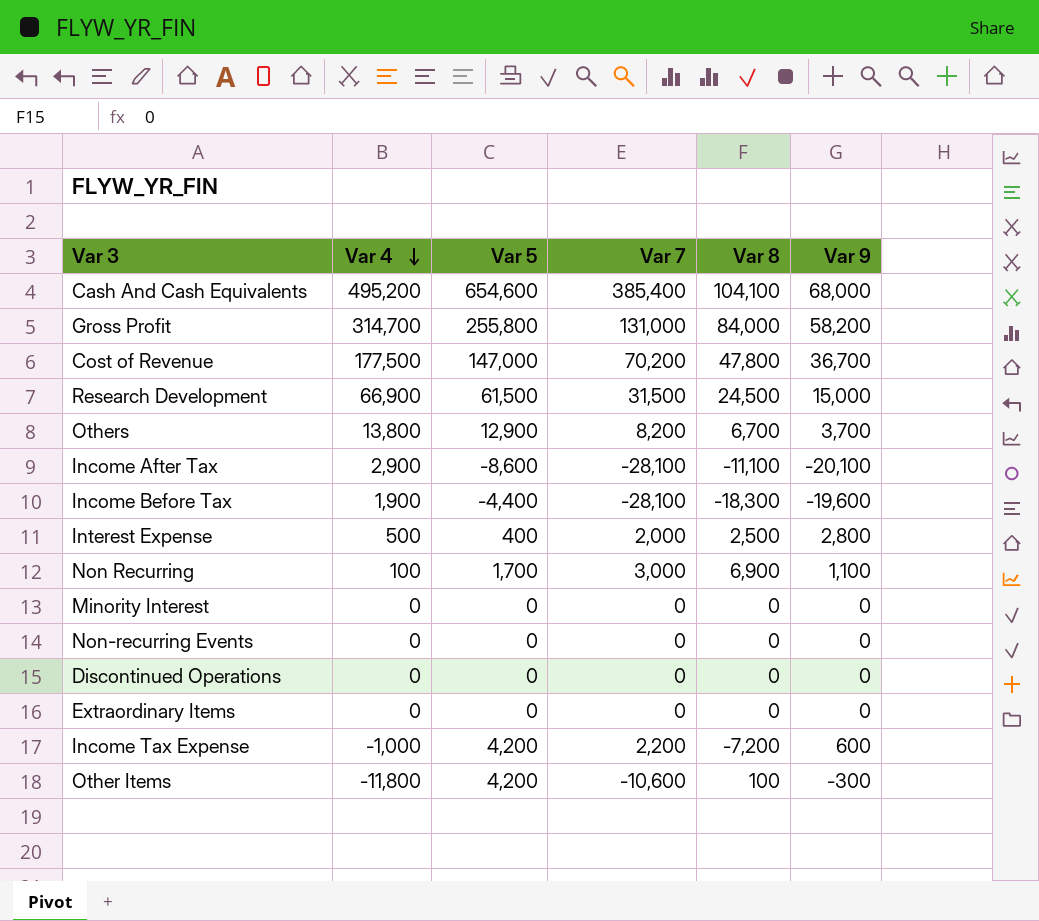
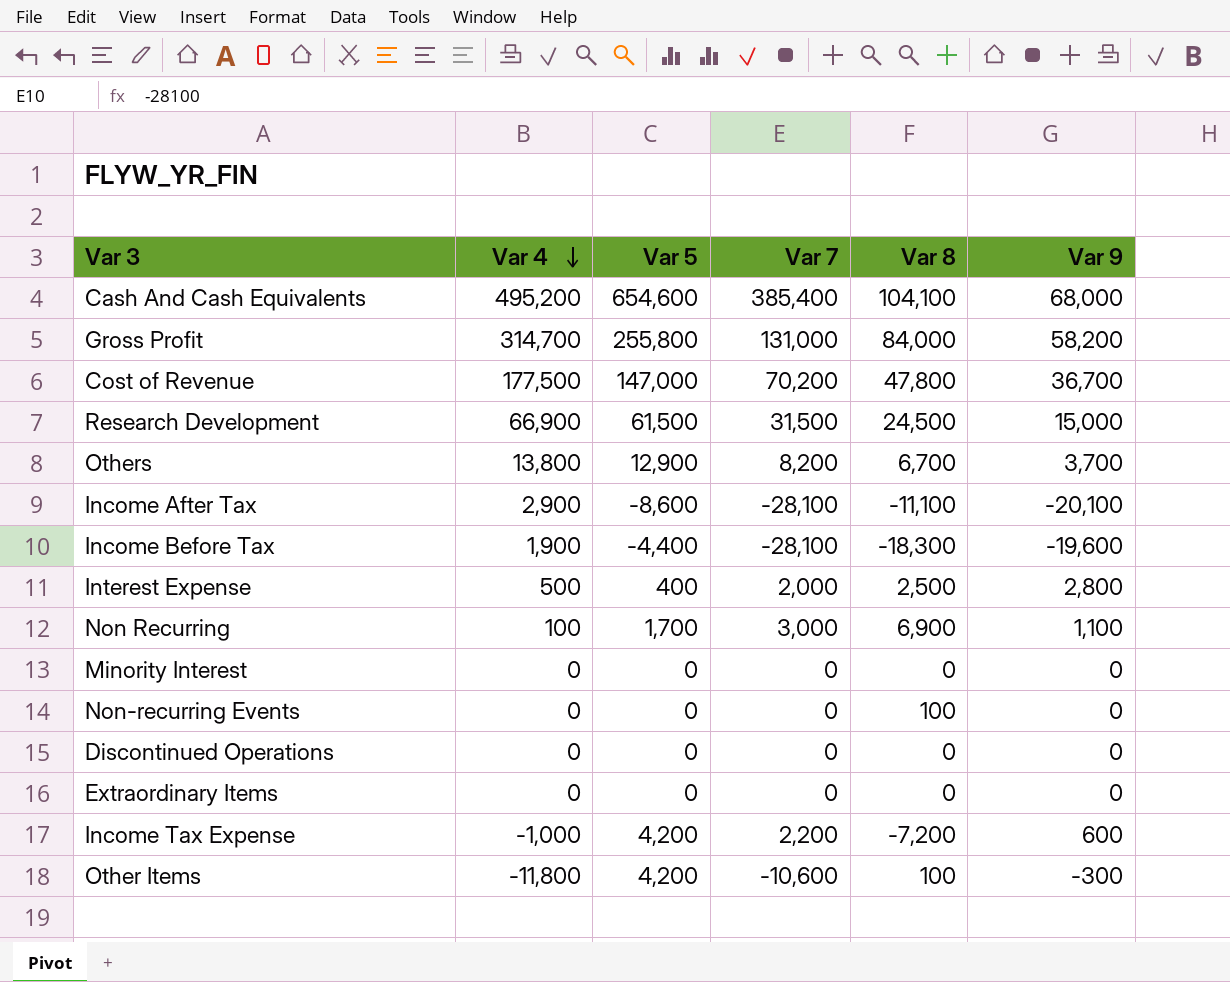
Non-recurring Events | Var 8: 0 -> 100

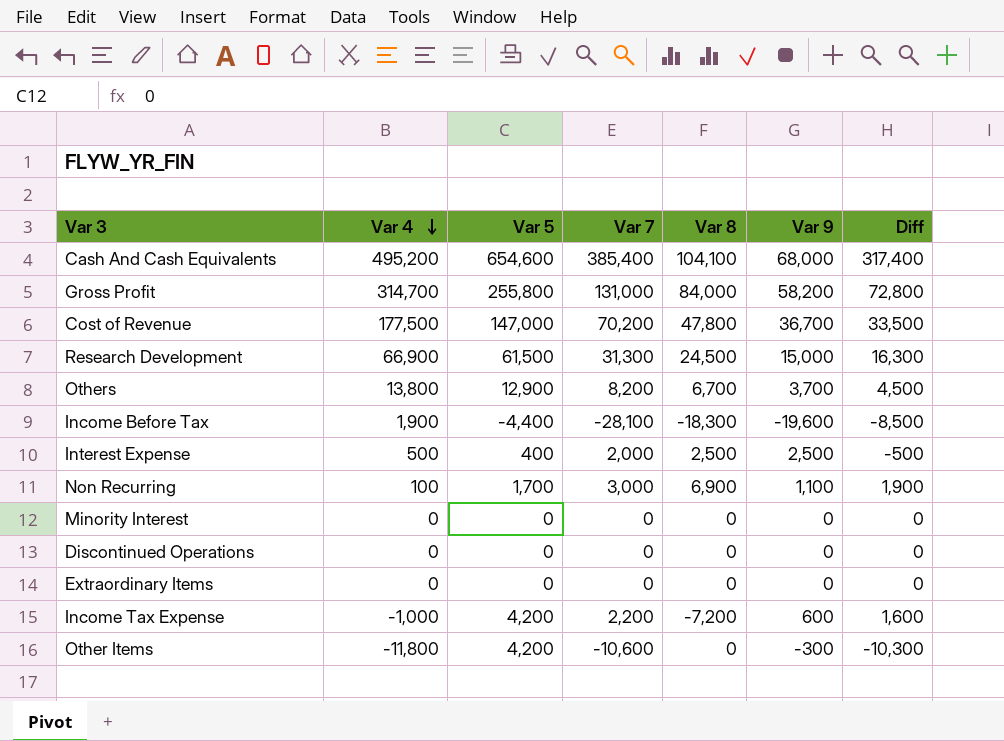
column Diff | formula: none -> [Var 7] - [Var 9]
row Income After Tax: 2,900 | -8,600 | -28,100 | -11,100 | -20,100 -> none
row Non-recurring Events: 0 | 0 | 0 | 100 | 0 -> none
Research Development | Var 7: 31,500 -> 31,300
Interest Expense | Var 9: 2,800 -> 2,500
Other Items | Var 8: 100 -> 0

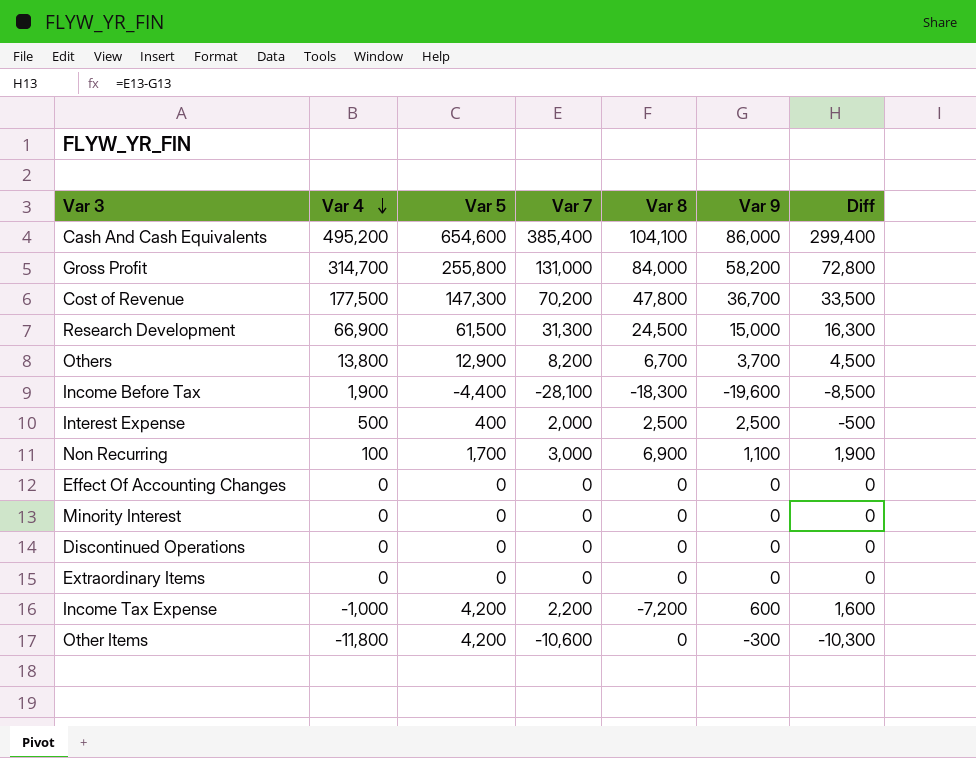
Cash And Cash Equivalents | Var 9: 68,000 -> 86,000
Cash And Cash Equivalents | Diff: 317,400 -> 299,400
Cost of Revenue | Var 5: 147,000 -> 147,300
row Effect Of Accounting Changes: none -> 0 | 0 | 0 | 0 | 0 | 0

